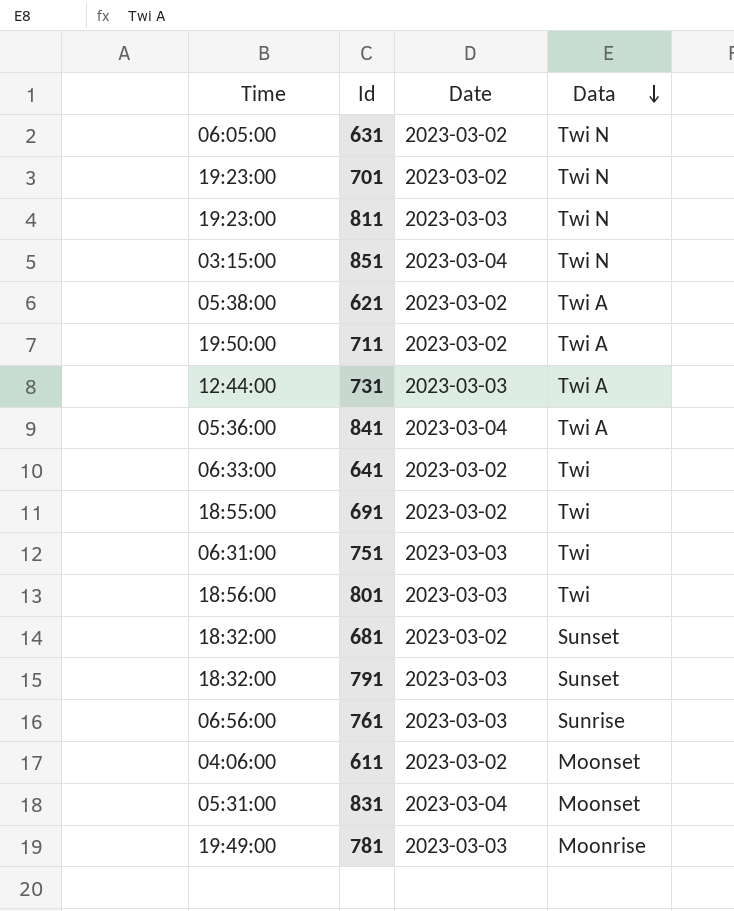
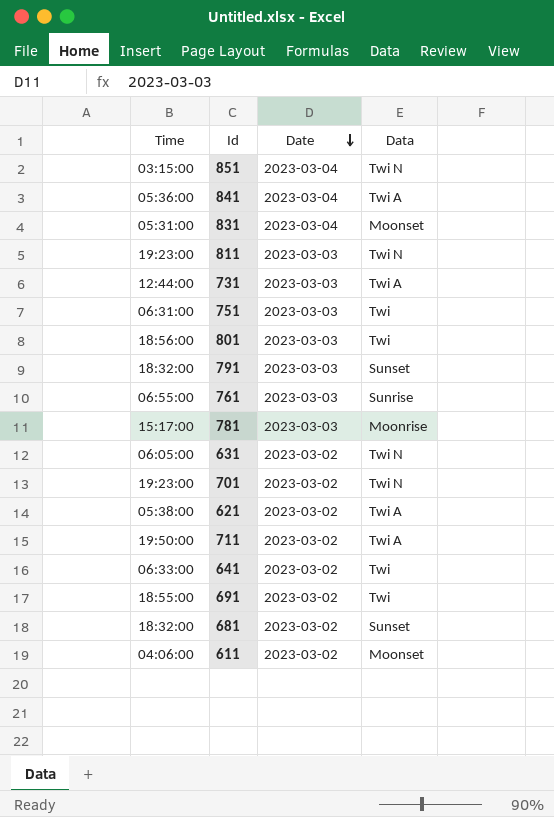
row order: Data descending -> Date descending
761 | Time: 06:56:00 -> 06:55:00
781 | Time: 19:49:00 -> 15:17:00

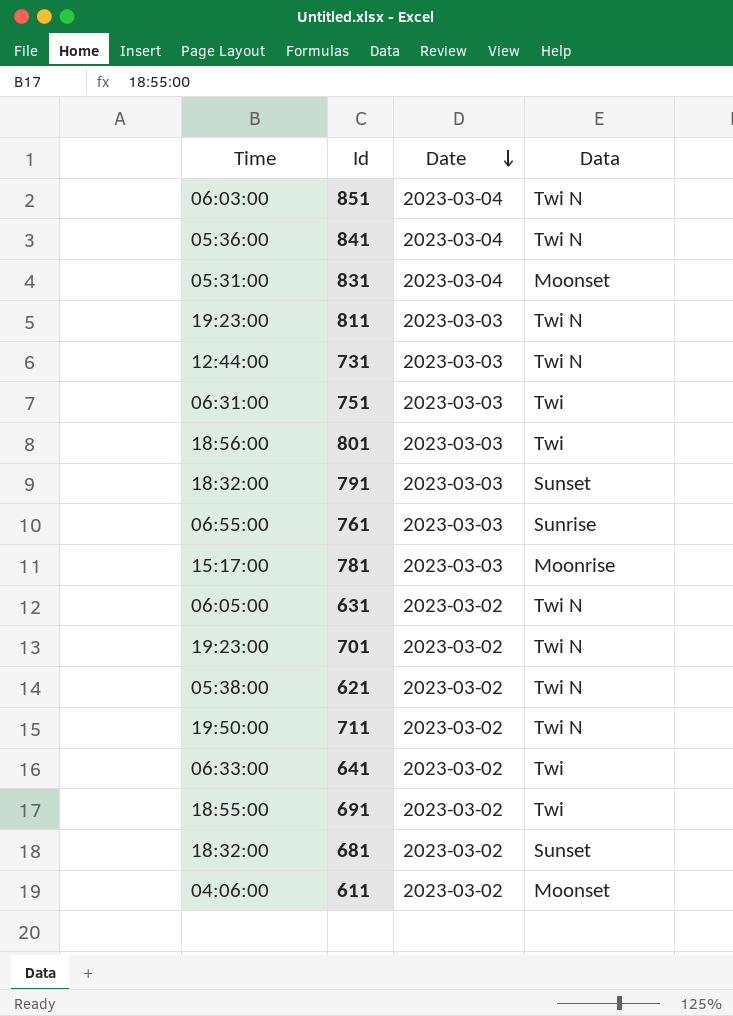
851 | Time: 03:15:00 -> 06:03:00
841 | Data: Twi A -> Twi N
731 | Data: Twi A -> Twi N
621 | Data: Twi A -> Twi N
711 | Data: Twi A -> Twi N

